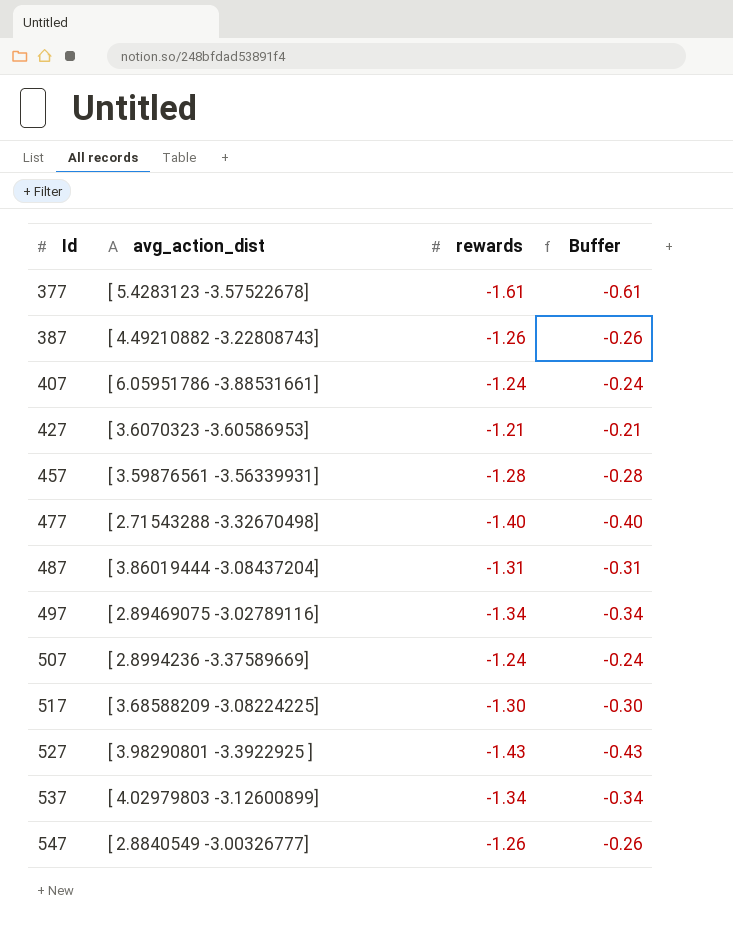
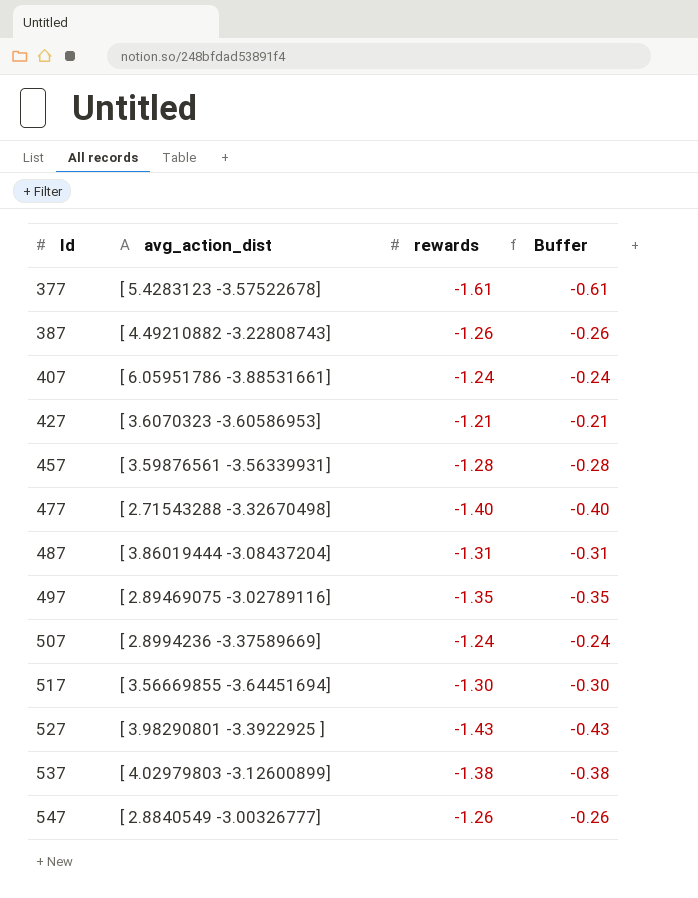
497 | rewards: -1.34 -> -1.35
497 | Buffer: -0.34 -> -0.35
517 | avg_action_dist: [ 3.68588209 -3.08224225] -> [ 3.56669855 -3.64451694]
537 | rewards: -1.34 -> -1.38
537 | Buffer: -0.34 -> -0.38

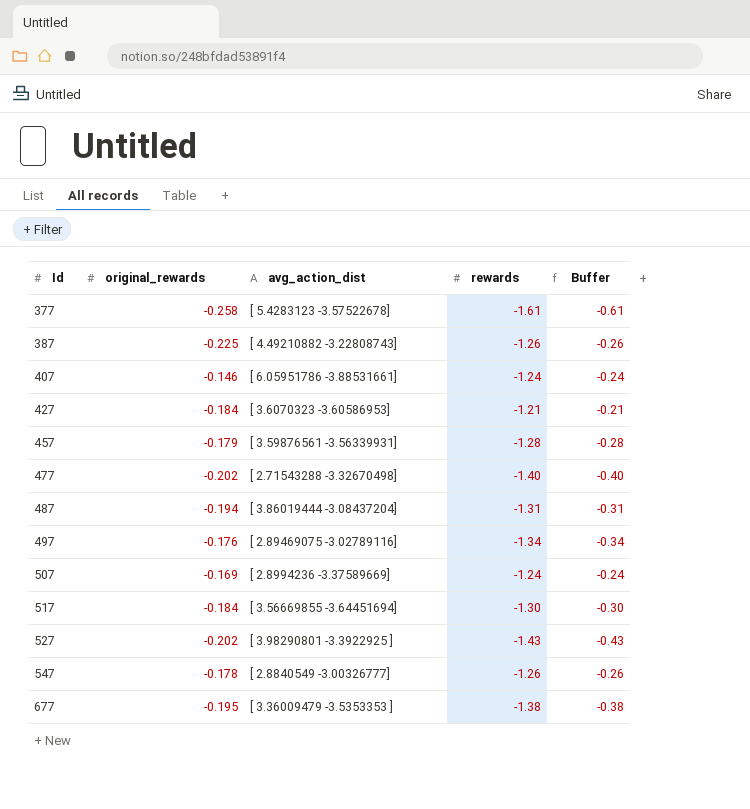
column original_rewards | position: none -> 2
row 537: [ 4.02979803 -3.12600899] | -1.38 | -0.38 -> none
497 | rewards: -1.35 -> -1.34
497 | Buffer: -0.35 -> -0.34
row 677: none -> -0.195 | [ 3.36009479 -3.5353353 ] | -1.38 | -0.38

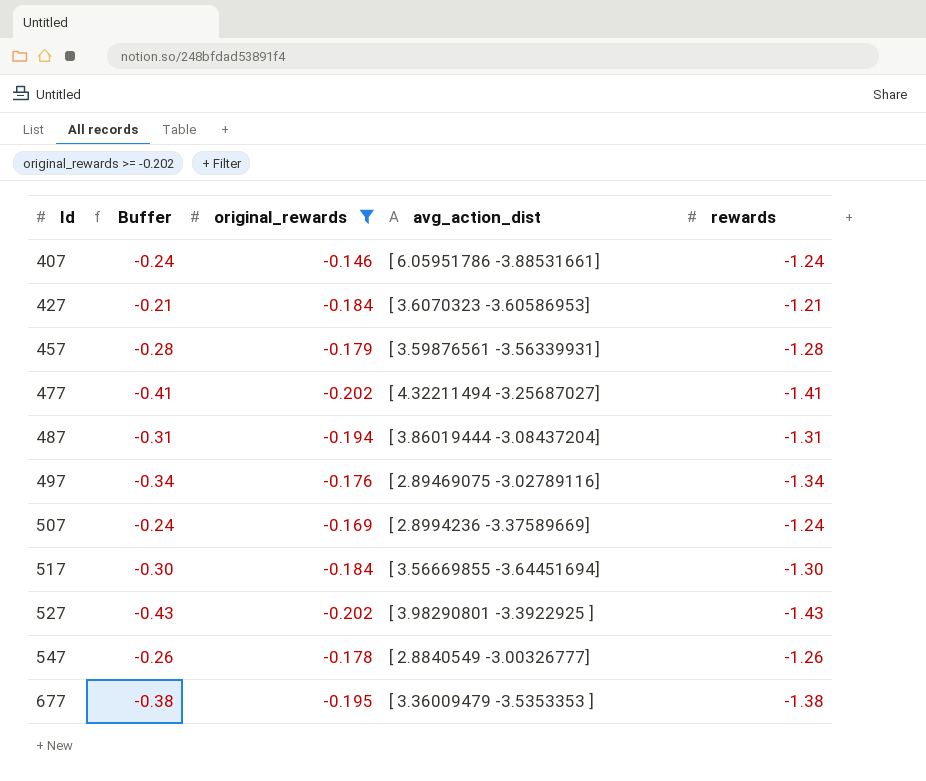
filter: none -> original_rewards >= -0.202
column Buffer | position: 5 -> 2
477 | Buffer: -0.40 -> -0.41
477 | avg_action_dist: [ 2.71543288 -3.32670498] -> [ 4.32211494 -3.25687027]
477 | rewards: -1.40 -> -1.41

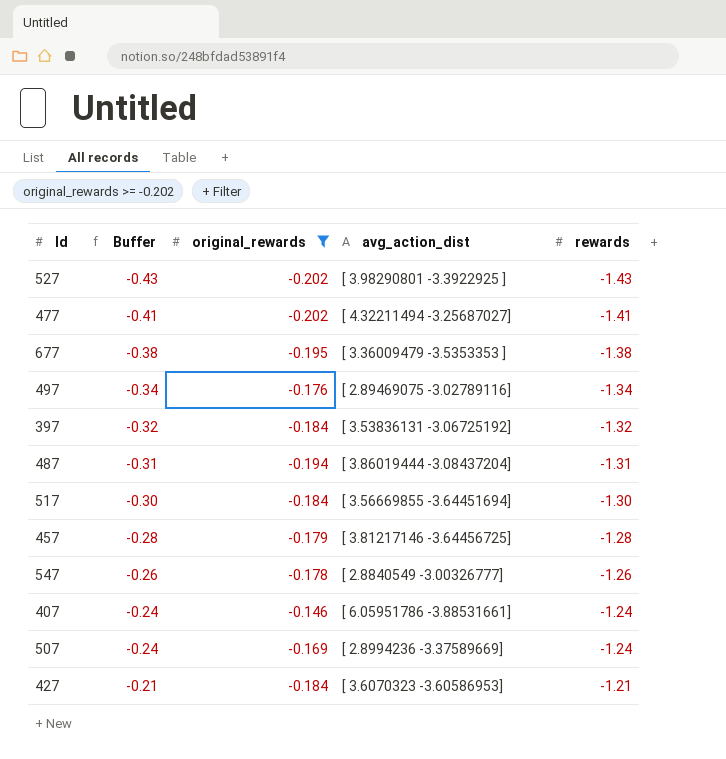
row order: Id ascending -> Buffer ascending
row 397: none -> -0.32 | -0.184 | [ 3.53836131 -3.06725192] | -1.32
457 | avg_action_dist: [ 3.59876561 -3.56339931] -> [ 3.81217146 -3.64456725]

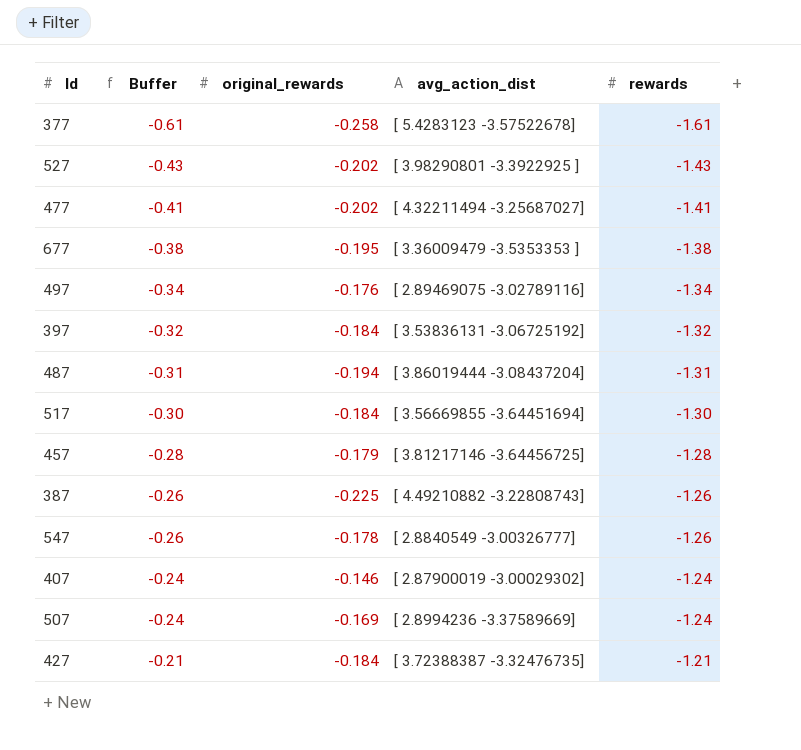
filter: original_rewards >= -0.202 -> none
407 | avg_action_dist: [ 6.05951786 -3.88531661] -> [ 2.87900019 -3.00029302]
427 | avg_action_dist: [ 3.6070323 -3.60586953] -> [ 3.72388387 -3.32476735]

